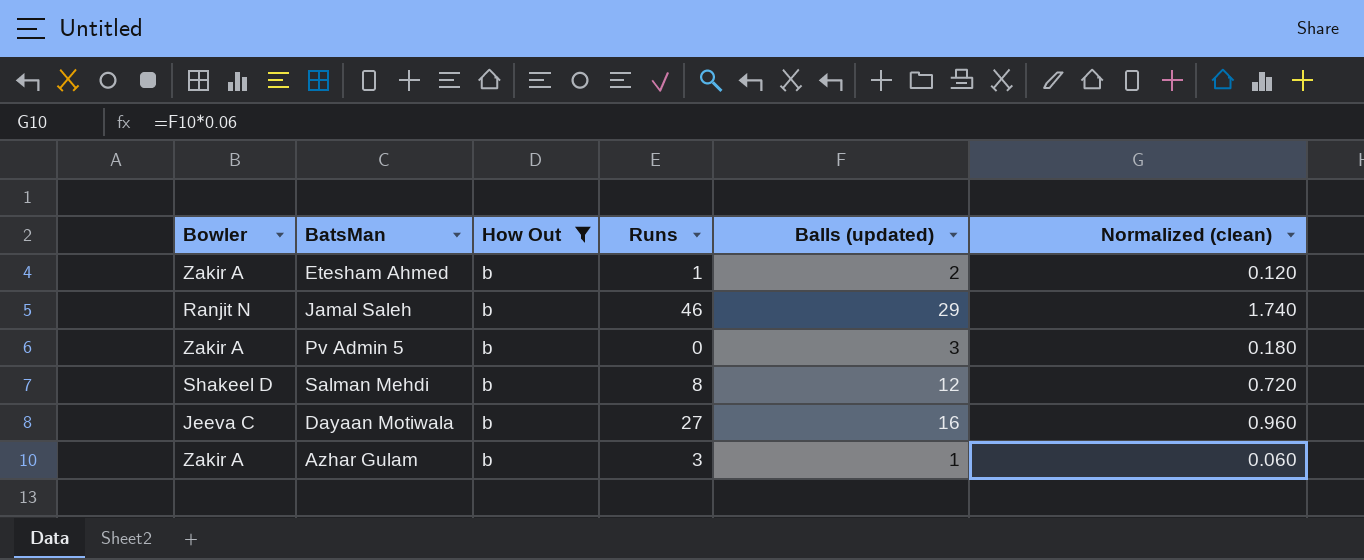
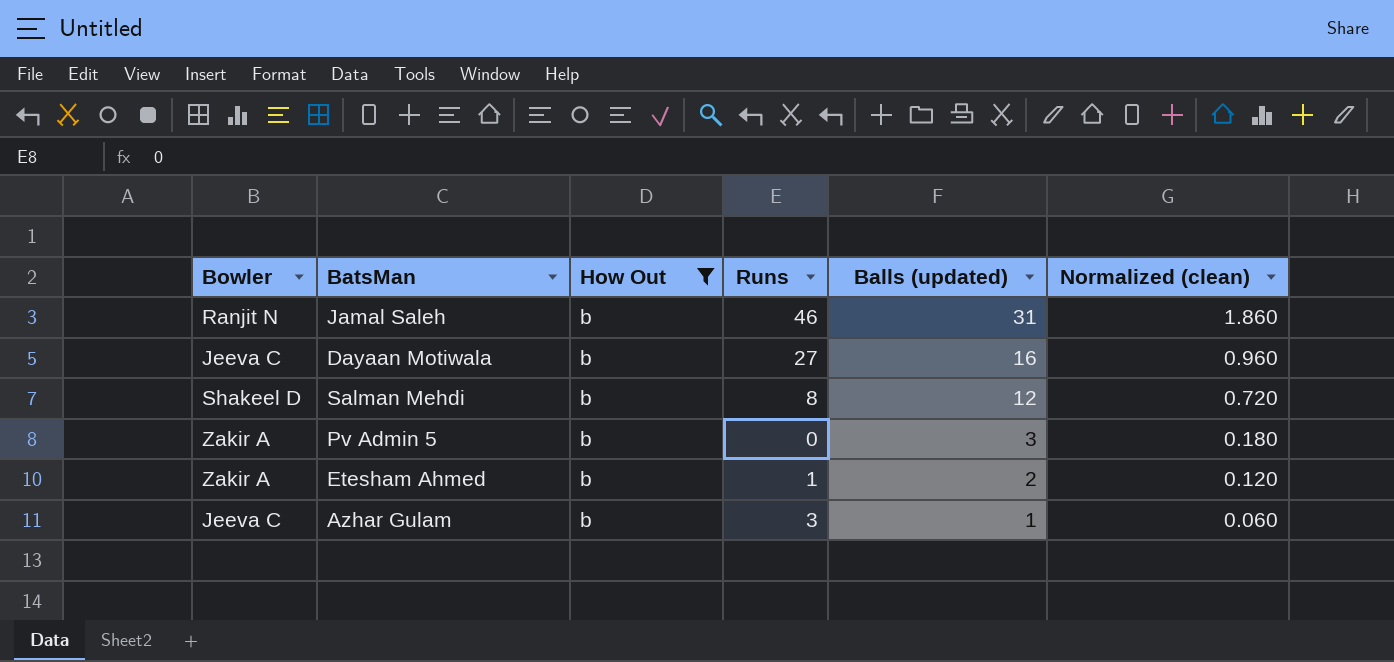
row order: none -> Balls (updated) descending
Jamal Saleh | Balls (updated): 29 -> 31
Jamal Saleh | Normalized (clean): 1.740 -> 1.860
Azhar Gulam | Bowler: Zakir A -> Jeeva C

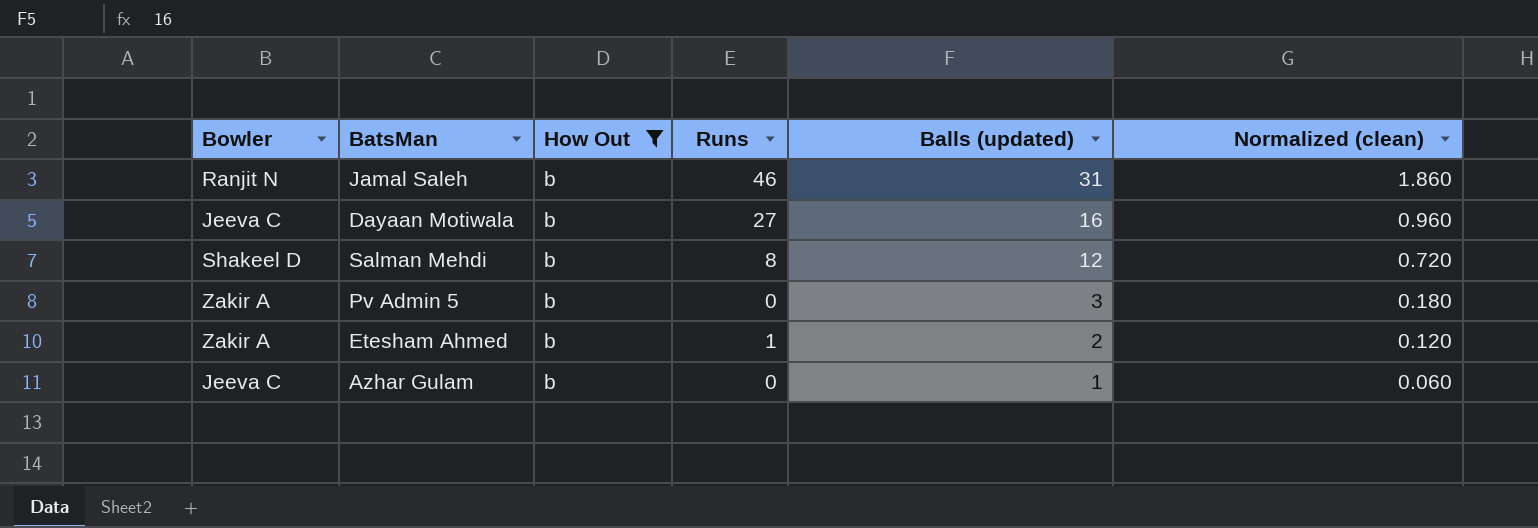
Azhar Gulam | Runs: 3 -> 0

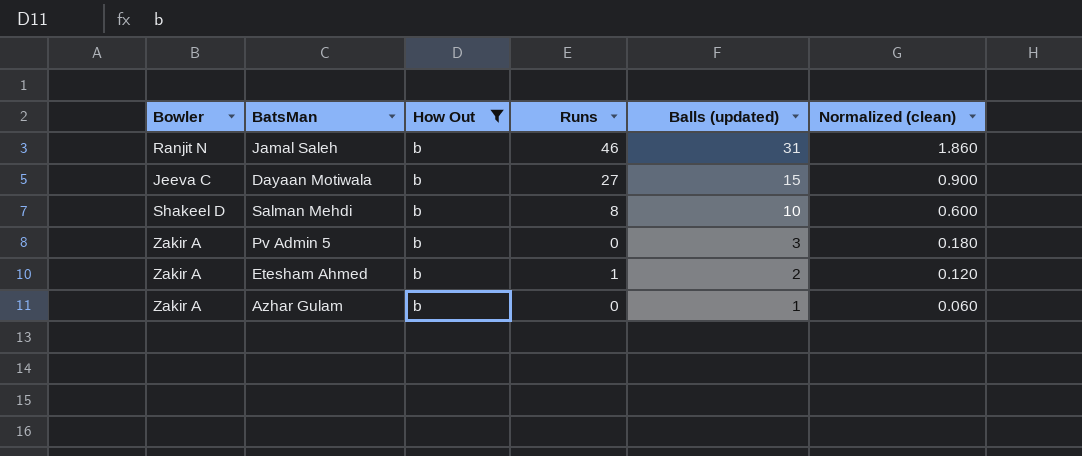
Dayaan Motiwala | Balls (updated): 16 -> 15
Dayaan Motiwala | Normalized (clean): 0.960 -> 0.900
Salman Mehdi | Balls (updated): 12 -> 10
Salman Mehdi | Normalized (clean): 0.720 -> 0.600
Azhar Gulam | Bowler: Jeeva C -> Zakir A

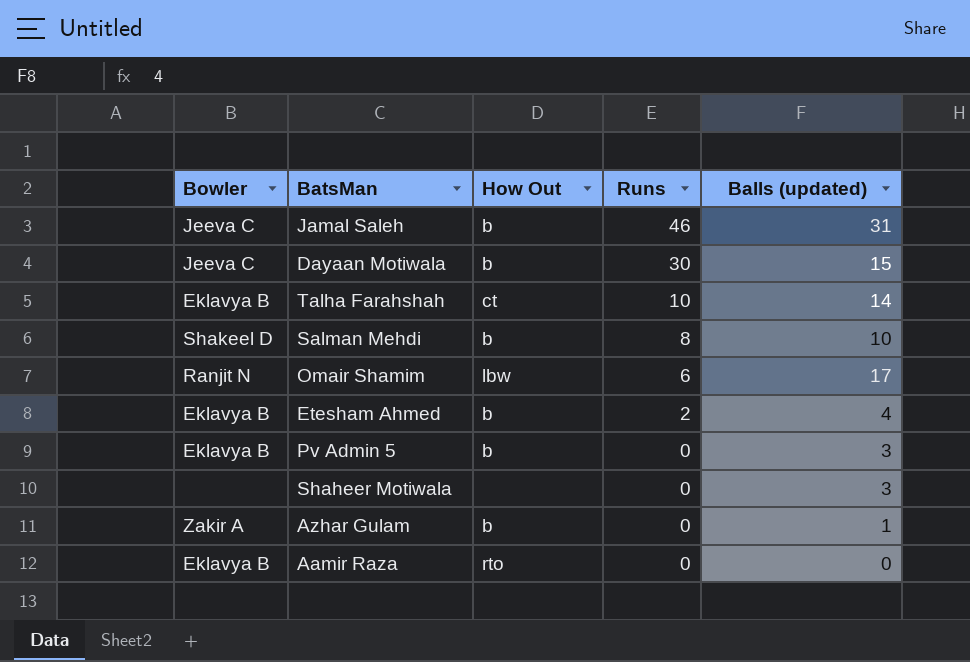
filter: How Out = b -> none
row order: Balls (updated) descending -> Runs descending
column Normalized (clean) | formula: [Balls (updated)] * 0.06 -> none
Jamal Saleh | Bowler: Ranjit N -> Jeeva C
Dayaan Motiwala | Runs: 27 -> 30
Etesham Ahmed | Bowler: Zakir A -> Eklavya B
Etesham Ahmed | Runs: 1 -> 2
Etesham Ahmed | Balls (updated): 2 -> 4
Pv Admin 5 | Bowler: Zakir A -> Eklavya B

